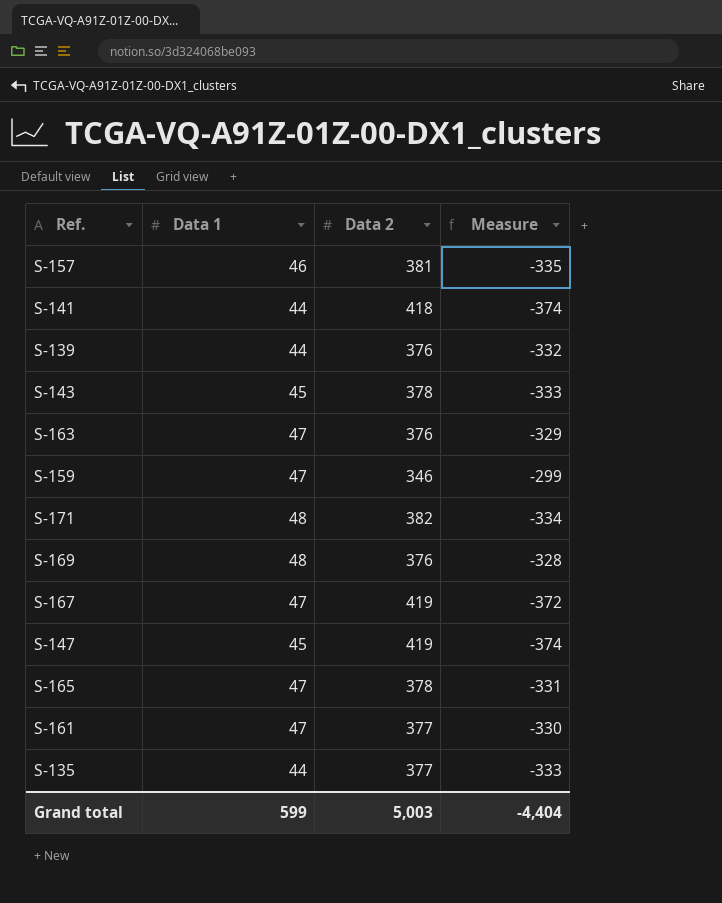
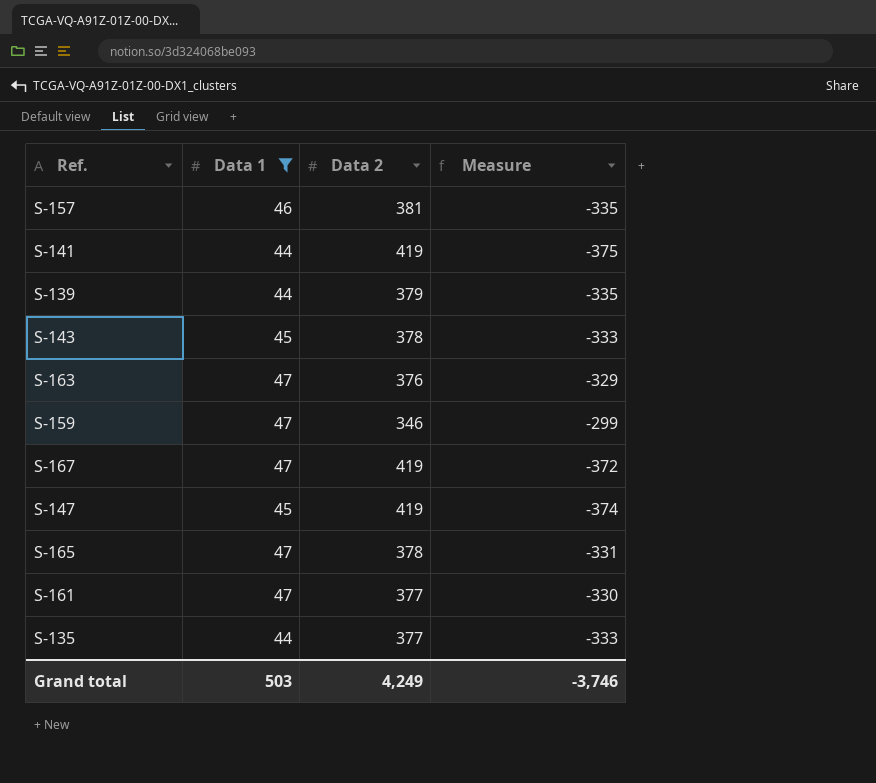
filter: none -> Data 1 != 48
S-141 | Data 2: 418 -> 419
S-141 | Measure: -374 -> -375
S-139 | Data 2: 376 -> 379
S-139 | Measure: -332 -> -335
Grand total | Data 1: 599 -> 503
Grand total | Data 2: 5,003 -> 4,249
Grand total | Measure: -4,404 -> -3,746

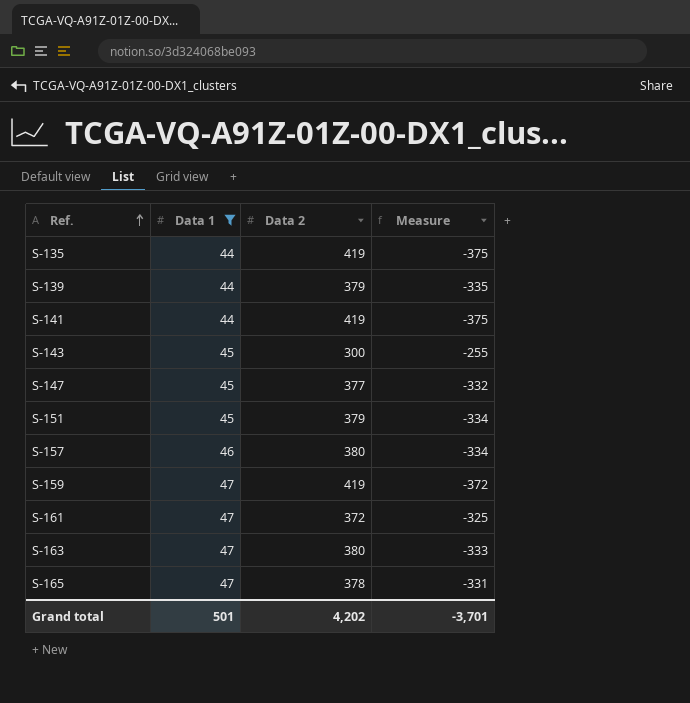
row order: none -> Ref. ascending
row S-167: 47 | 419 | -372 -> none
S-135 | Data 2: 377 -> 419
S-135 | Measure: -333 -> -375
S-143 | Data 2: 378 -> 300
S-143 | Measure: -333 -> -255
S-147 | Data 2: 419 -> 377
S-147 | Measure: -374 -> -332
row S-151: none -> 45 | 379 | -334
S-157 | Data 2: 381 -> 380
S-157 | Measure: -335 -> -334
S-159 | Data 2: 346 -> 419
S-159 | Measure: -299 -> -372
S-161 | Data 2: 377 -> 372
S-161 | Measure: -330 -> -325
S-163 | Data 2: 376 -> 380
S-163 | Measure: -329 -> -333
Grand total | Data 1: 503 -> 501
Grand total | Data 2: 4,249 -> 4,202
Grand total | Measure: -3,746 -> -3,701

